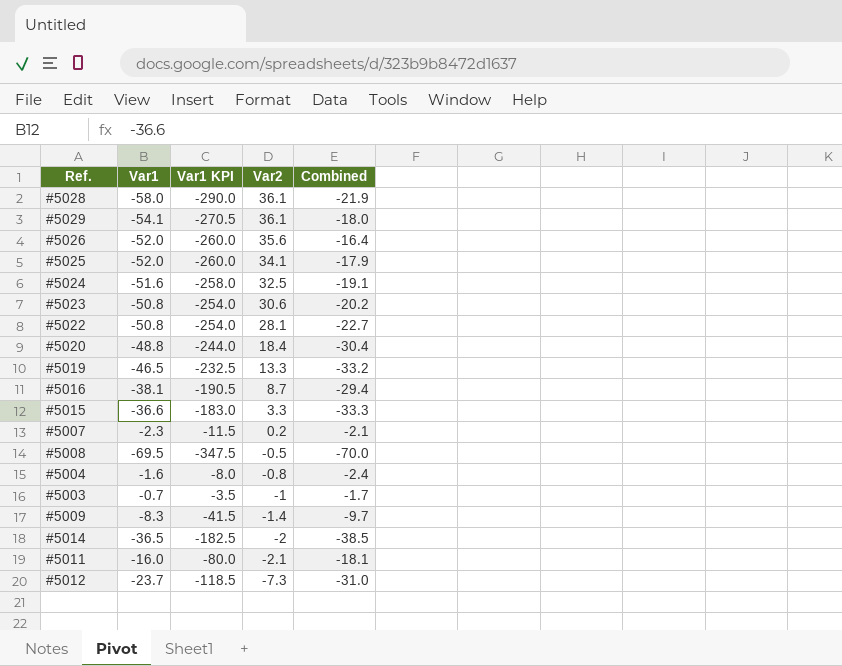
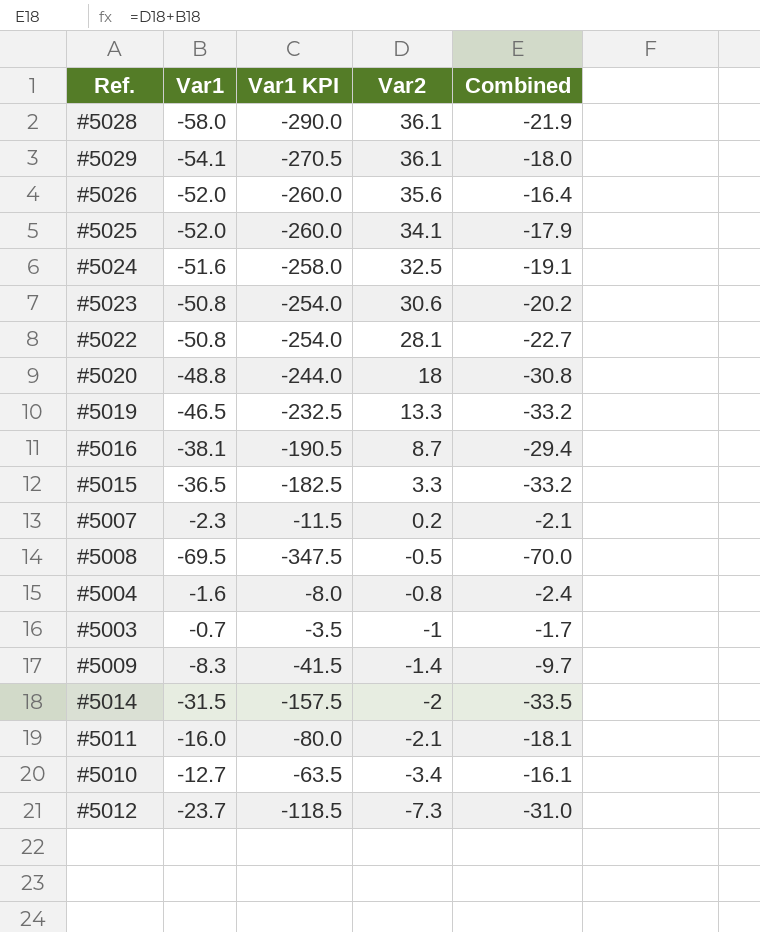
#5020 | Var2: 18.4 -> 18
#5020 | Combined: -30.4 -> -30.8
#5015 | Var1: -36.6 -> -36.5
#5015 | Var1 KPI: -183.0 -> -182.5
#5015 | Combined: -33.3 -> -33.2
#5014 | Var1: -36.5 -> -31.5
#5014 | Var1 KPI: -182.5 -> -157.5
#5014 | Combined: -38.5 -> -33.5
row #5010: none -> -12.7 | -63.5 | -3.4 | -16.1

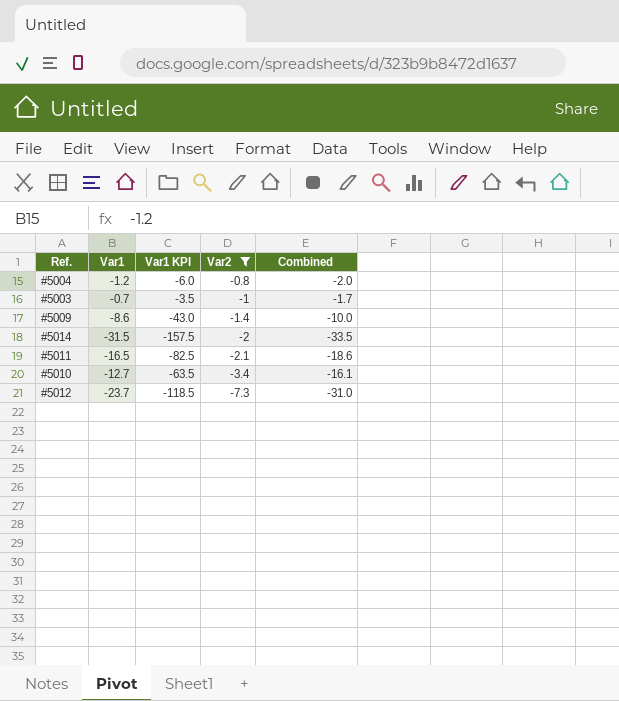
filter: none -> Var2 <= -0.8
#5004 | Var1: -1.6 -> -1.2
#5004 | Var1 KPI: -8.0 -> -6.0
#5004 | Combined: -2.4 -> -2.0
#5009 | Var1: -8.3 -> -8.6
#5009 | Var1 KPI: -41.5 -> -43.0
#5009 | Combined: -9.7 -> -10.0
#5011 | Var1: -16.0 -> -16.5
#5011 | Var1 KPI: -80.0 -> -82.5
#5011 | Combined: -18.1 -> -18.6

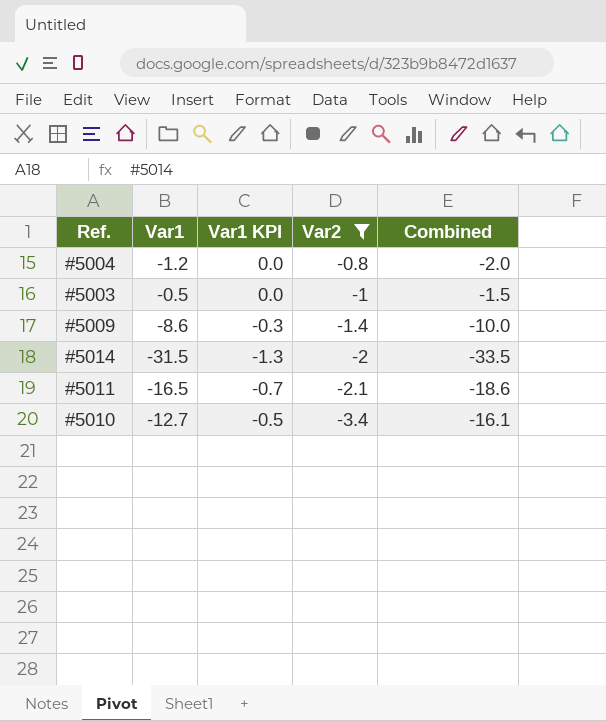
column Var1 KPI | formula: [Var1] * 5 -> [Var1] * 0.04
row #5012: -23.7 | -118.5 | -7.3 | -31.0 -> none
#5003 | Var1: -0.7 -> -0.5
#5003 | Combined: -1.7 -> -1.5

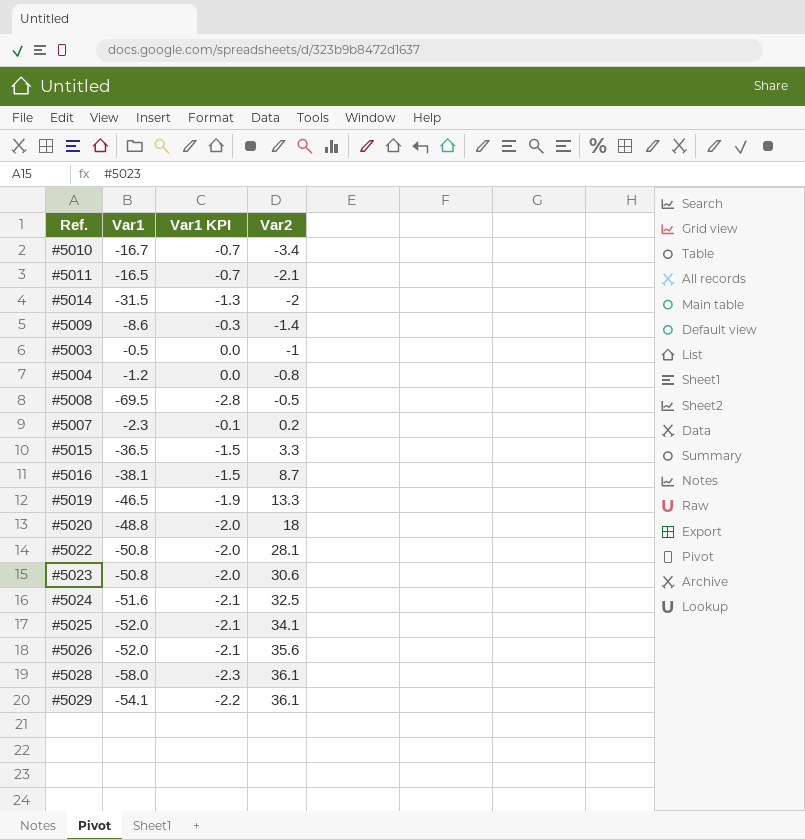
filter: Var2 <= -0.8 -> none
row order: Var2 descending -> Var2 ascending
column Combined | formula: [Var1] + [Var2] -> none
#5010 | Var1: -12.7 -> -16.7
#5010 | Var1 KPI: -0.5 -> -0.7

